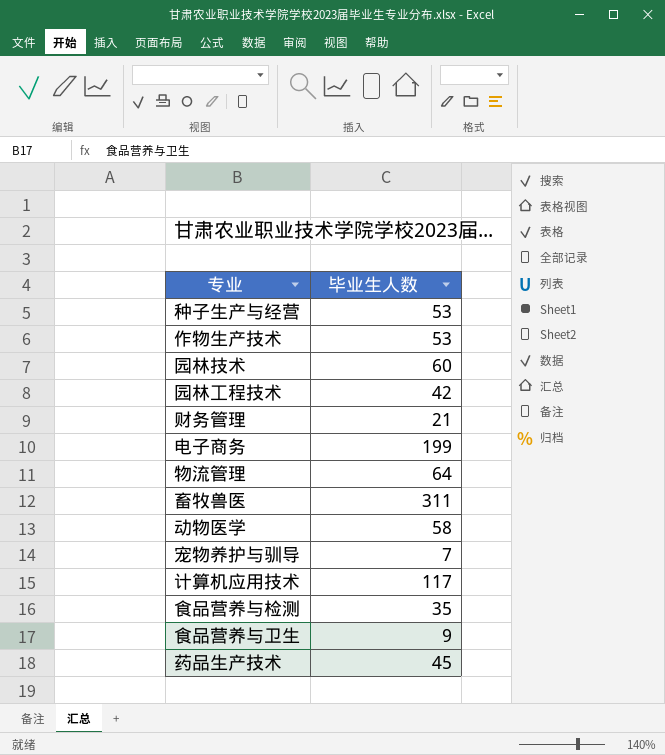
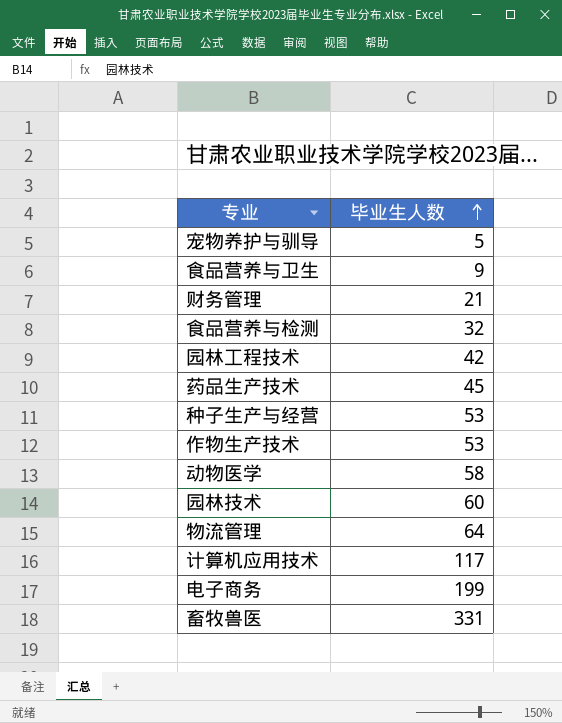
row order: none -> 毕业生人数 ascending
宠物养护与驯导 | 毕业生人数: 7 -> 5
食品营养与检测 | 毕业生人数: 35 -> 32
畜牧兽医 | 毕业生人数: 311 -> 331

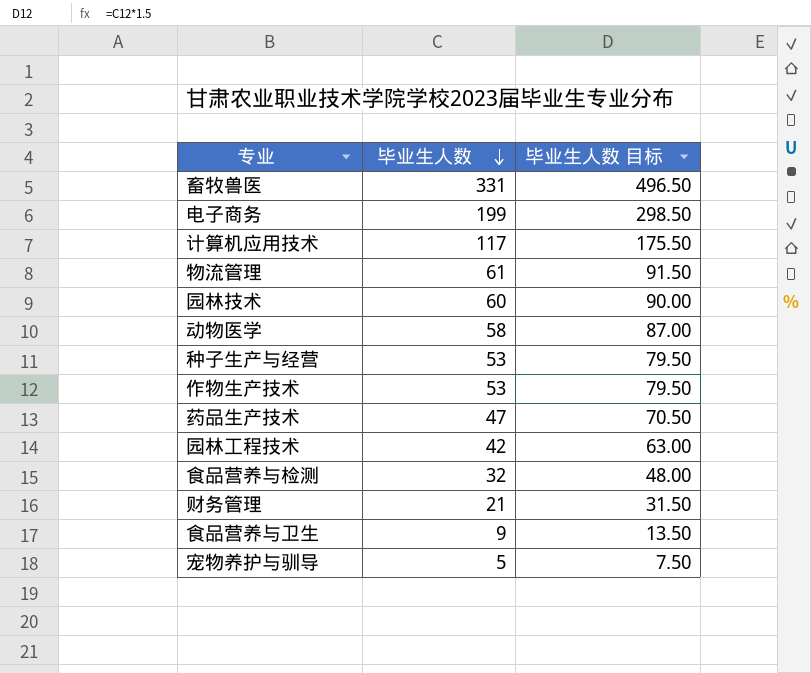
row order: 毕业生人数 ascending -> 毕业生人数 descending
column 毕业生人数 目标 | formula: none -> [毕业生人数] * 1.5
物流管理 | 毕业生人数: 64 -> 61
药品生产技术 | 毕业生人数: 45 -> 47

